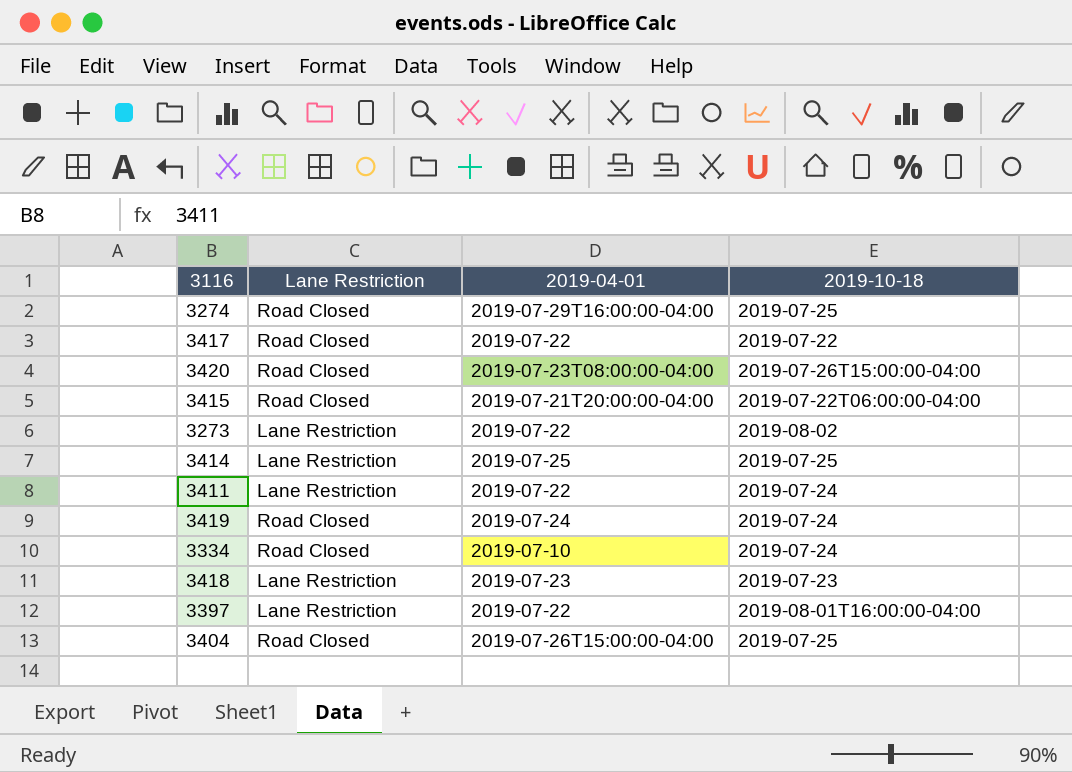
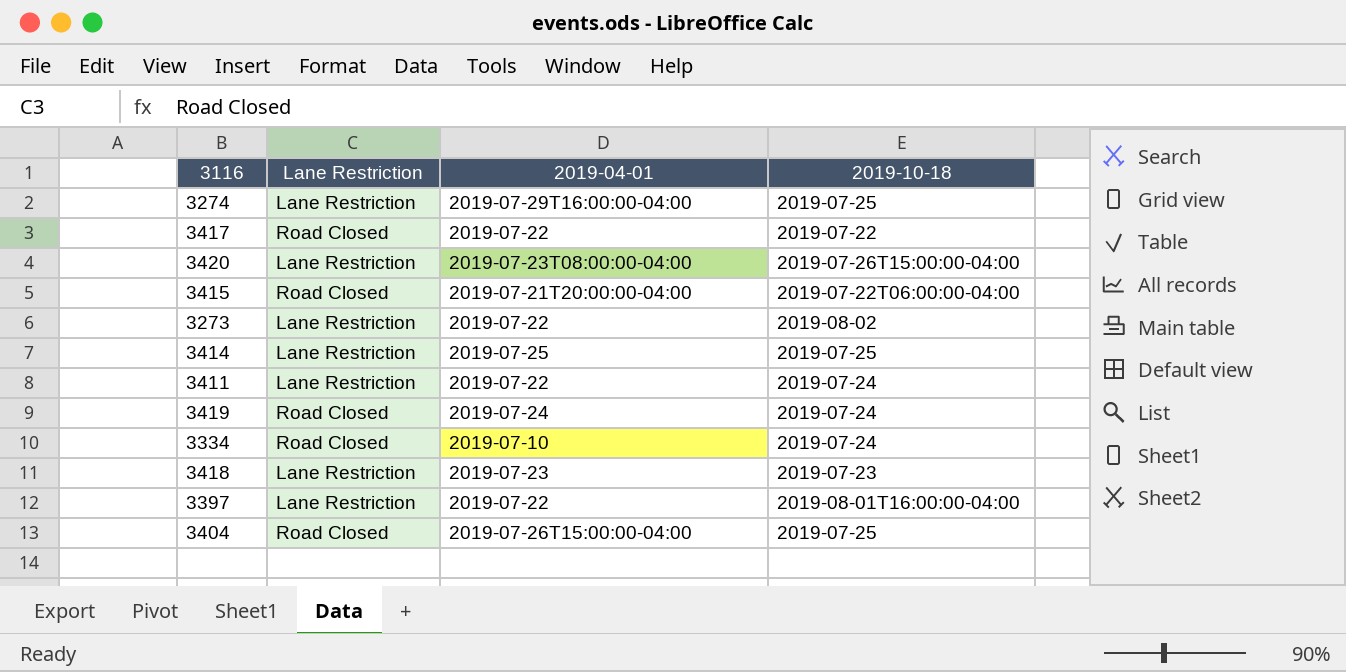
3274 | Lane Restriction: Road Closed -> Lane Restriction
3420 | Lane Restriction: Road Closed -> Lane Restriction

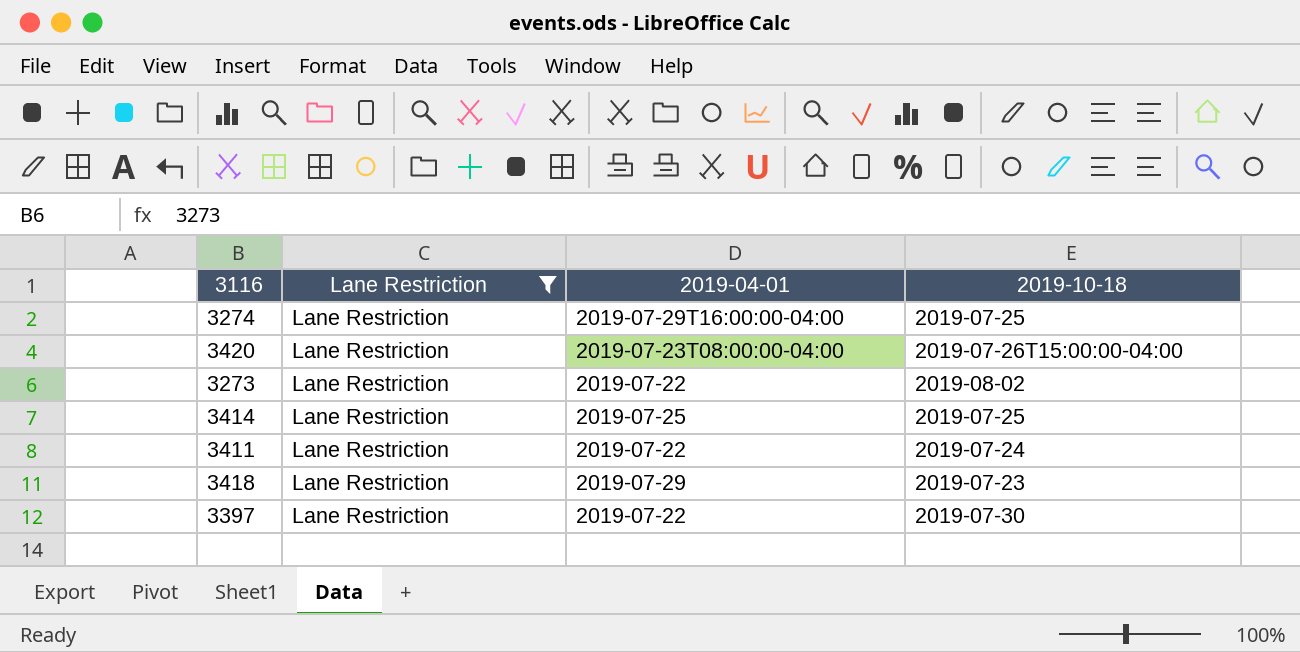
filter: none -> Lane Restriction = Lane Restriction
3418 | 2019-04-01: 2019-07-23 -> 2019-07-29
3397 | 2019-10-18: 2019-08-01T16:00:00-04:00 -> 2019-07-30

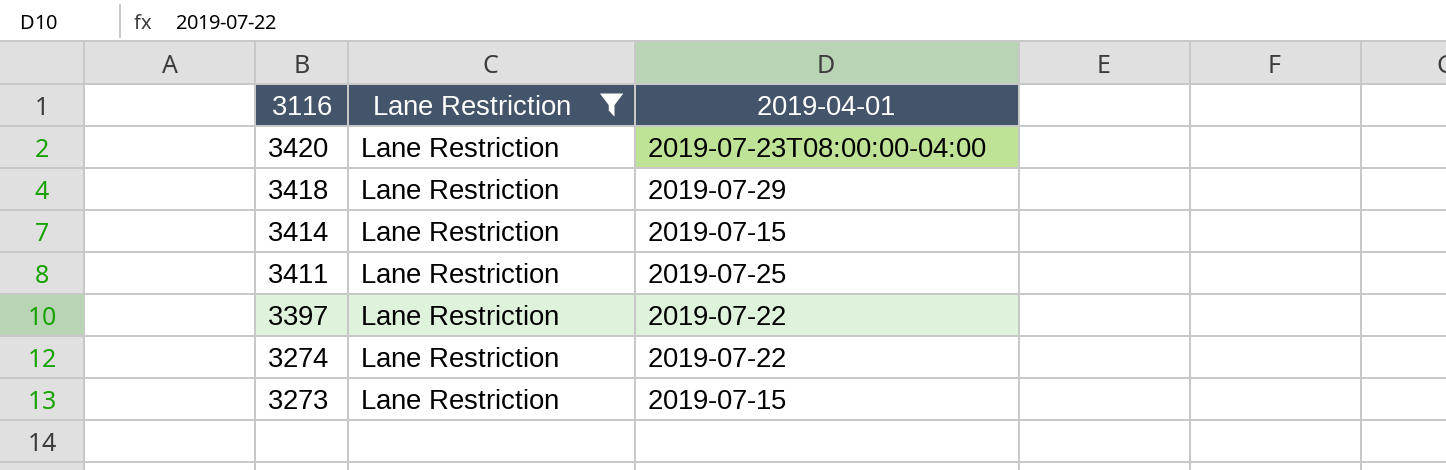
row order: none -> 3116 descending
column 2019-10-18 | position: 4 -> none
3414 | 2019-04-01: 2019-07-25 -> 2019-07-15
3411 | 2019-04-01: 2019-07-22 -> 2019-07-25
3274 | 2019-04-01: 2019-07-29T16:00:00-04:00 -> 2019-07-22
3273 | 2019-04-01: 2019-07-22 -> 2019-07-15

